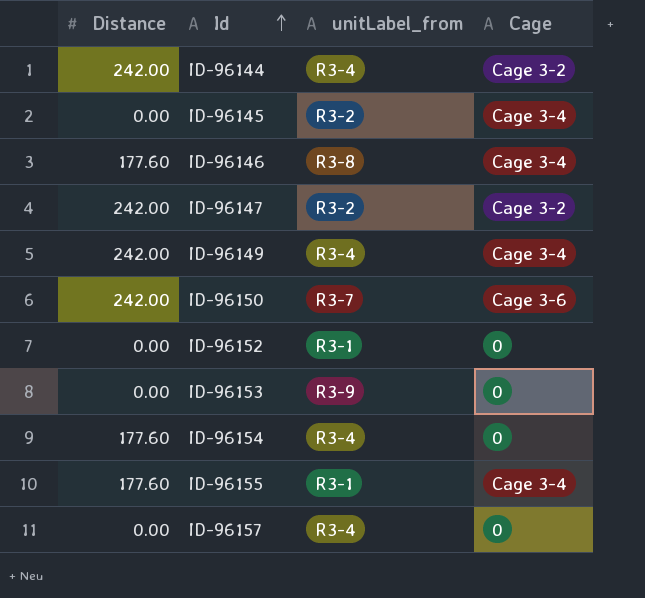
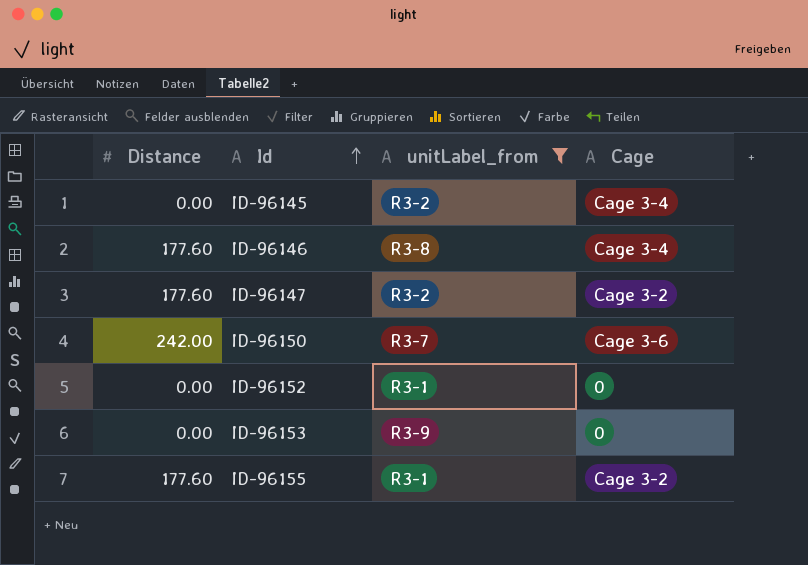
filter: none -> unitLabel_from != R3-4
ID-96147 | Distance: 242.00 -> 177.60
ID-96155 | Cage: Cage 3-4 -> Cage 3-2

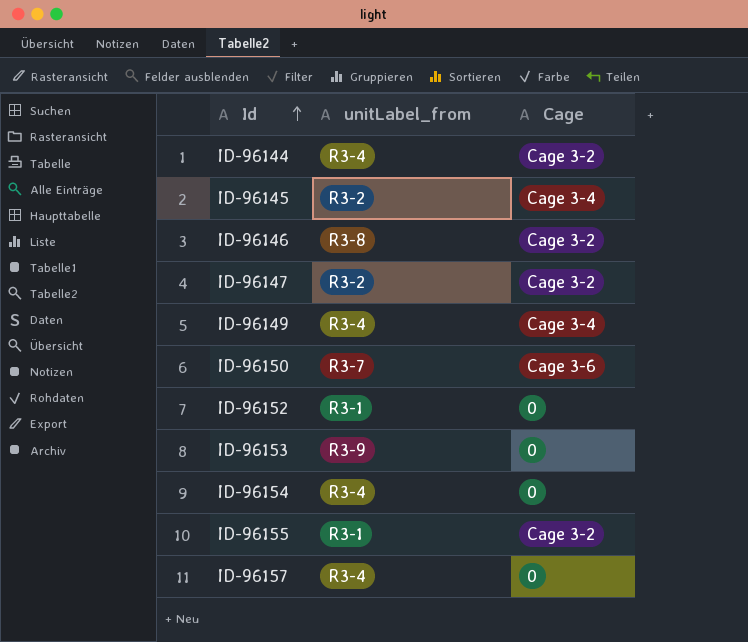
filter: unitLabel_from != R3-4 -> none
column Distance | position: 1 -> none
ID-96146 | Cage: Cage 3-4 -> Cage 3-2

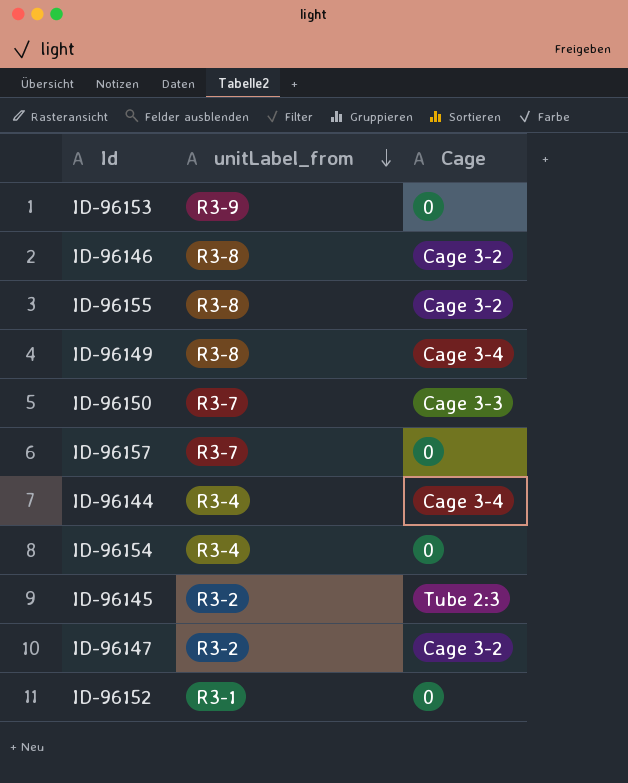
row order: Id ascending -> unitLabel_from descending
ID-96155 | unitLabel_from: R3-1 -> R3-8
ID-96149 | unitLabel_from: R3-4 -> R3-8
ID-96150 | Cage: Cage 3-6 -> Cage 3-3
ID-96157 | unitLabel_from: R3-4 -> R3-7
ID-96144 | Cage: Cage 3-2 -> Cage 3-4
ID-96145 | Cage: Cage 3-4 -> Tube 2:3

